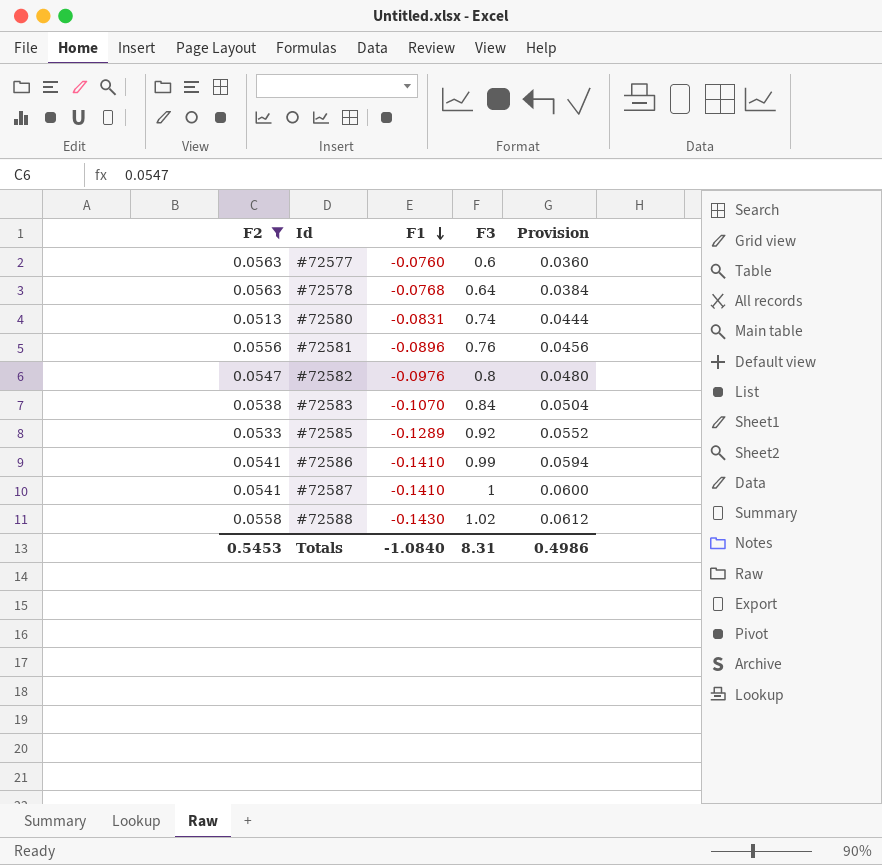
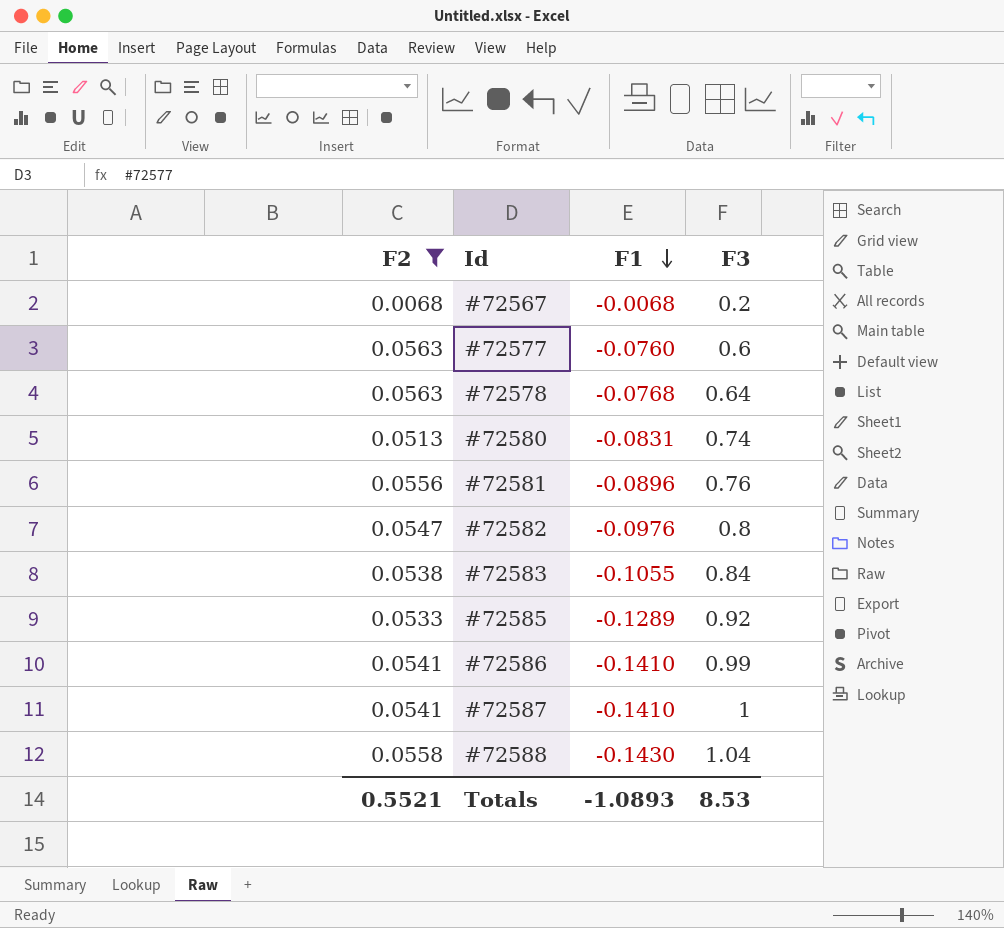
column Provision | formula: [F3] * 0.06 -> none
row #72567: none -> 0.0068 | -0.0068 | 0.2
#72583 | F1: -0.1070 -> -0.1055
#72588 | F3: 1.02 -> 1.04
Totals | F2: 0.5453 -> 0.5521
Totals | F1: -1.0840 -> -1.0893
Totals | F3: 8.31 -> 8.53

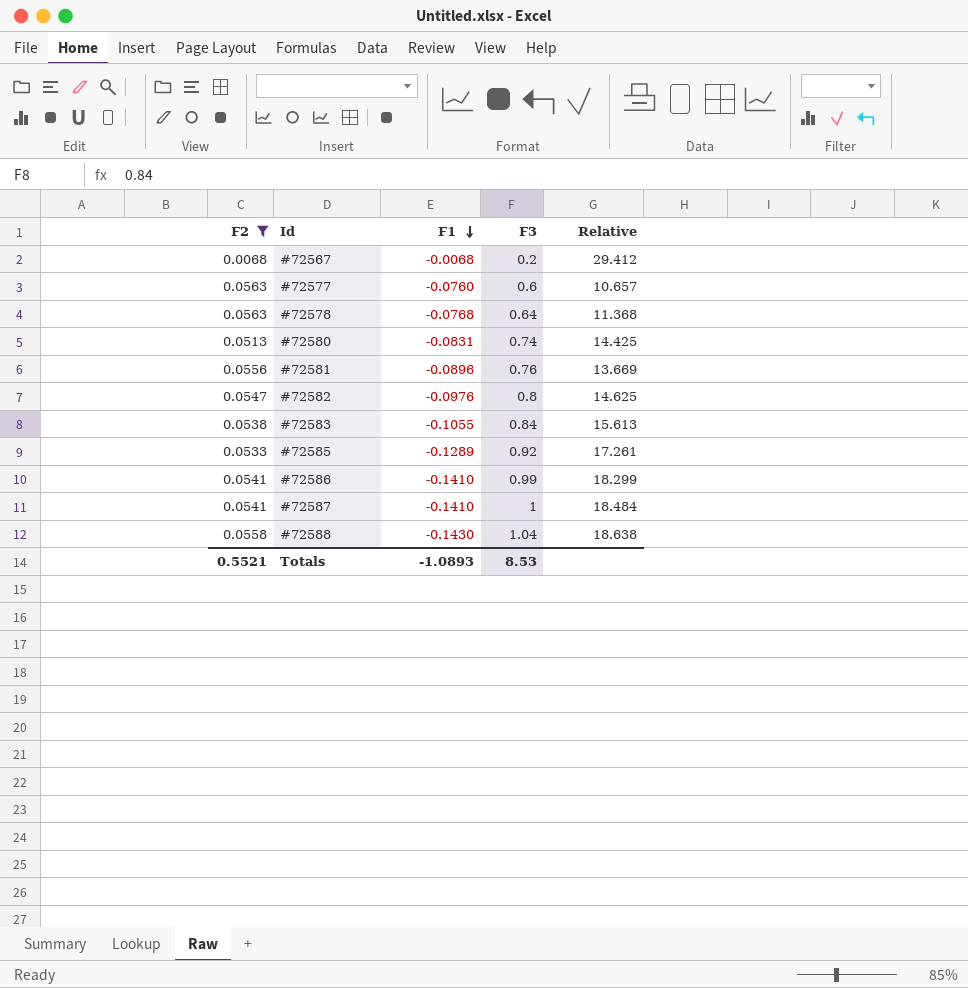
column Relative | formula: none -> [F3] / [F2]

